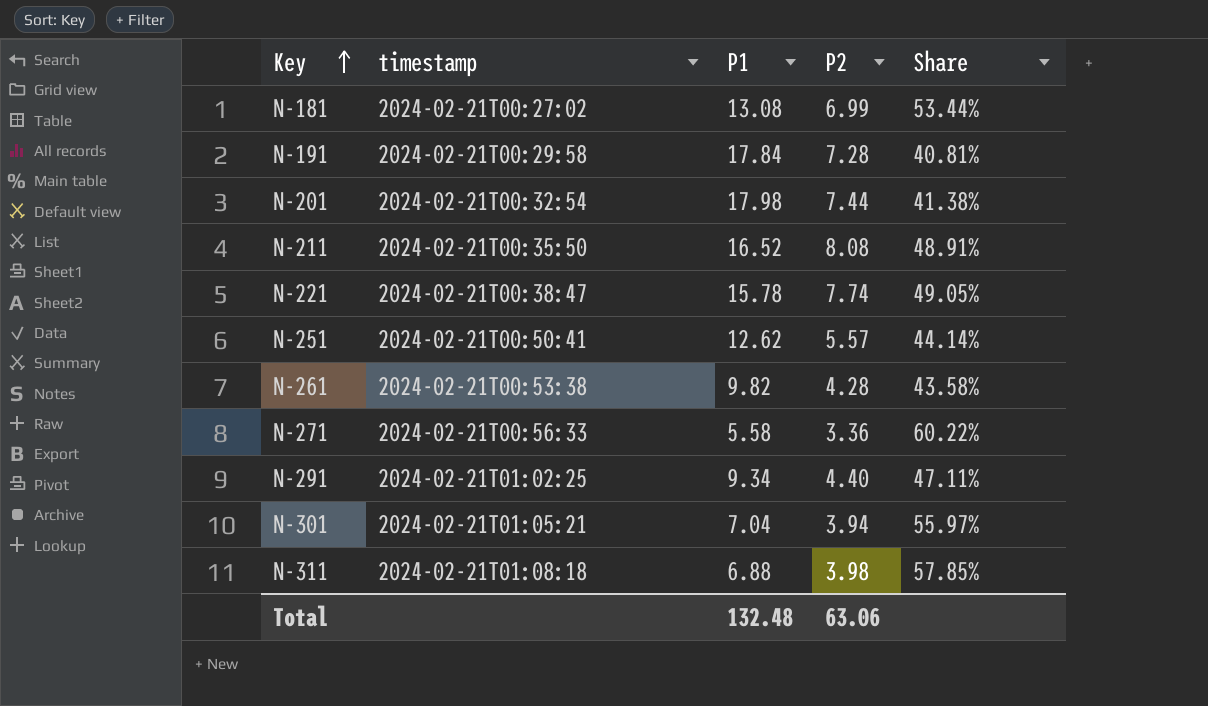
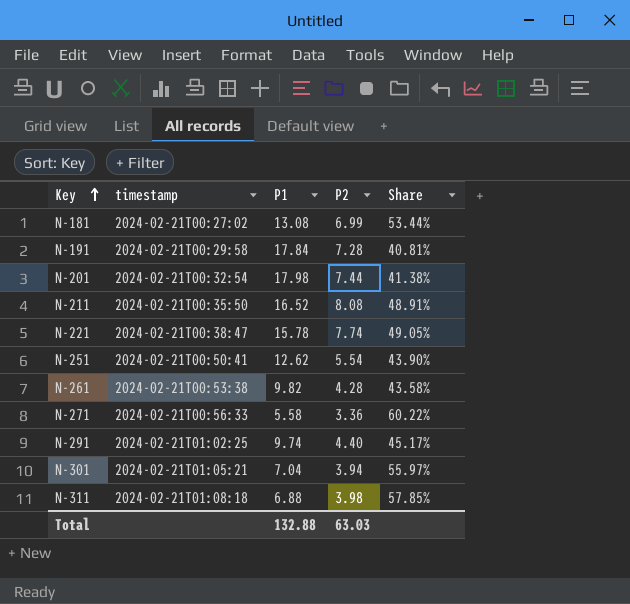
N-251 | P2: 5.57 -> 5.54
N-251 | Share: 44.14% -> 43.90%
N-291 | P1: 9.34 -> 9.74
N-291 | Share: 47.11% -> 45.17%
Total | P1: 132.48 -> 132.88
Total | P2: 63.06 -> 63.03

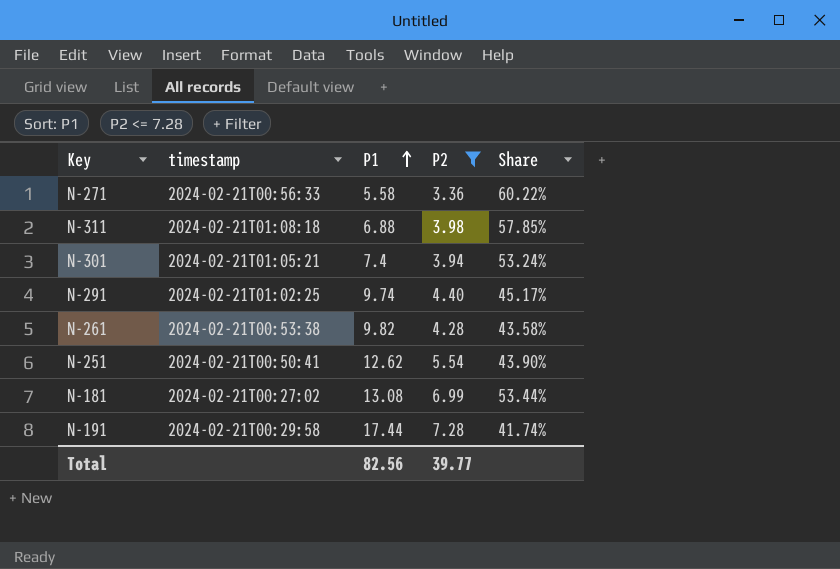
filter: none -> P2 <= 7.28
row order: Key ascending -> P1 ascending
N-301 | P1: 7.04 -> 7.4
N-301 | Share: 55.97% -> 53.24%
N-191 | P1: 17.84 -> 17.44
N-191 | Share: 40.81% -> 41.74%
Total | P1: 132.88 -> 82.56
Total | P2: 63.03 -> 39.77

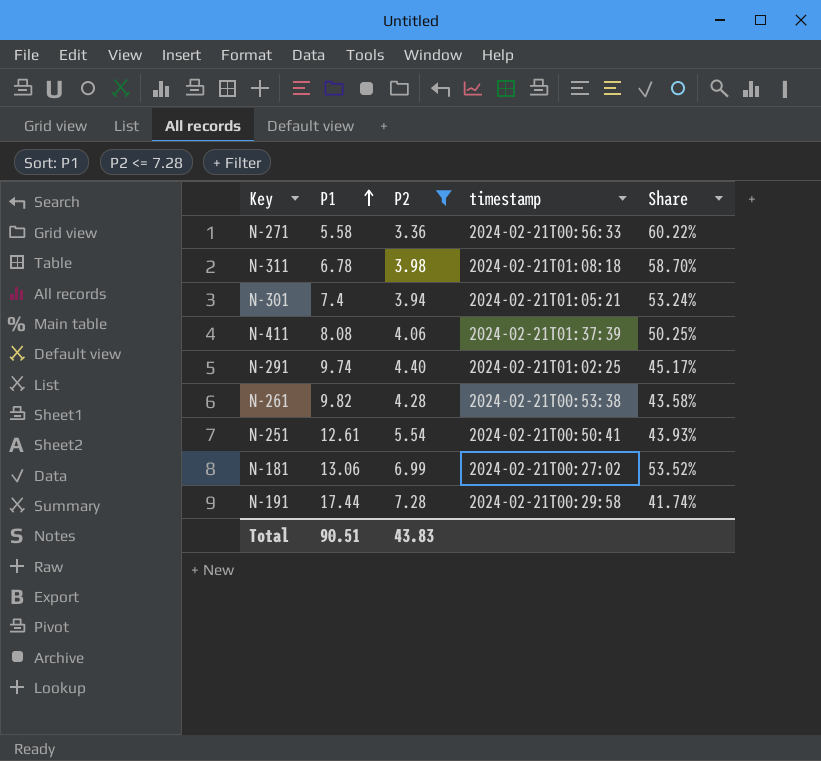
column timestamp | position: 2 -> 4
N-311 | P1: 6.88 -> 6.78
N-311 | Share: 57.85% -> 58.70%
row N-411: none -> 8.08 | 4.06 | 2024-02-21T01:37:39 | 50.25%
N-251 | P1: 12.62 -> 12.61
N-251 | Share: 43.90% -> 43.93%
N-181 | P1: 13.08 -> 13.06
N-181 | Share: 53.44% -> 53.52%
Total | P1: 82.56 -> 90.51
Total | P2: 39.77 -> 43.83

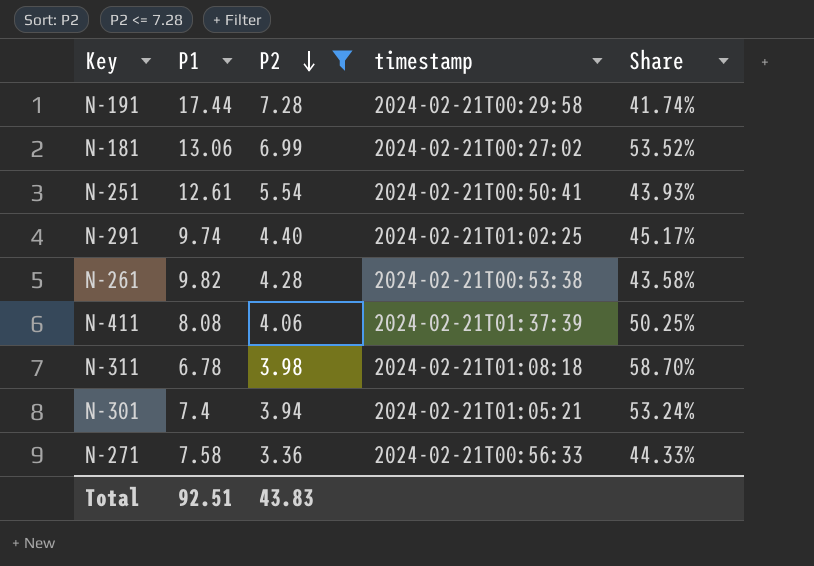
row order: P1 ascending -> P2 descending
N-271 | P1: 5.58 -> 7.58
N-271 | Share: 60.22% -> 44.33%
Total | P1: 90.51 -> 92.51

